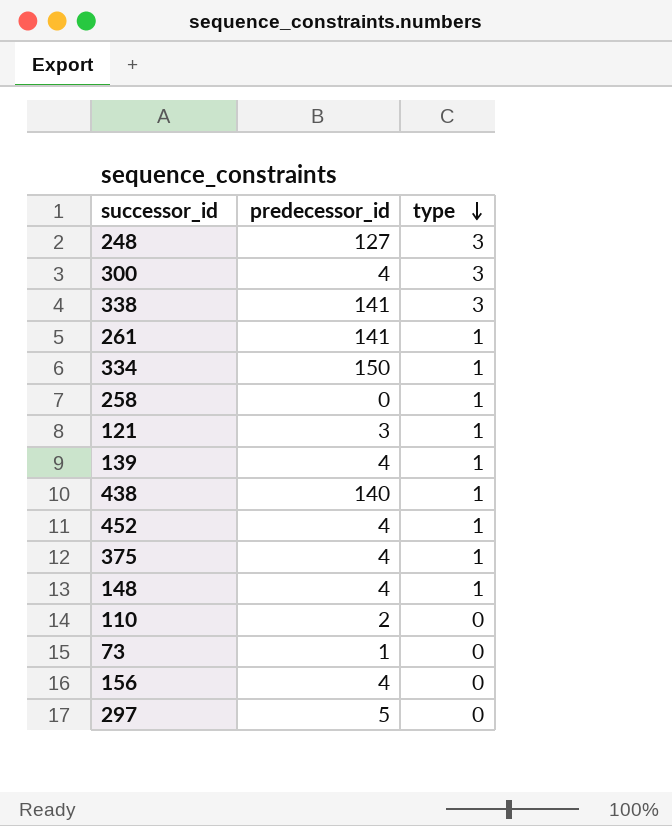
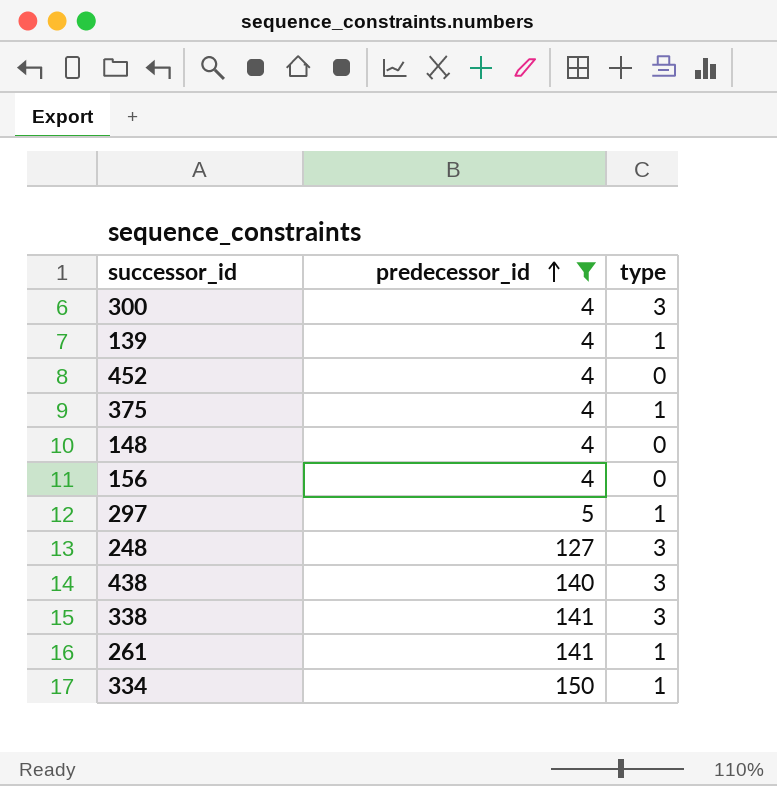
filter: none -> predecessor_id >= 4
row order: type descending -> predecessor_id ascending
452 | type: 1 -> 0
148 | type: 1 -> 0
297 | type: 0 -> 1
438 | type: 1 -> 3

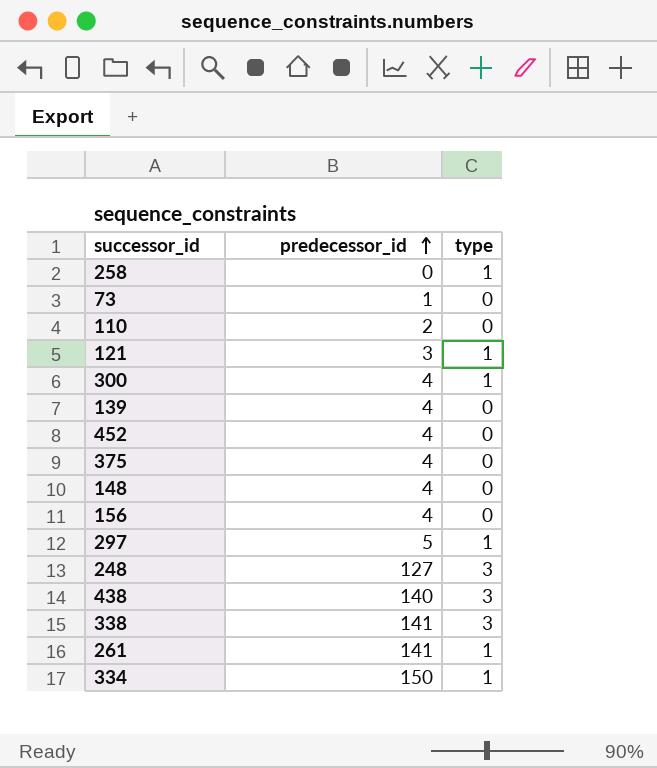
filter: predecessor_id >= 4 -> none
300 | type: 3 -> 1
139 | type: 1 -> 0
375 | type: 1 -> 0

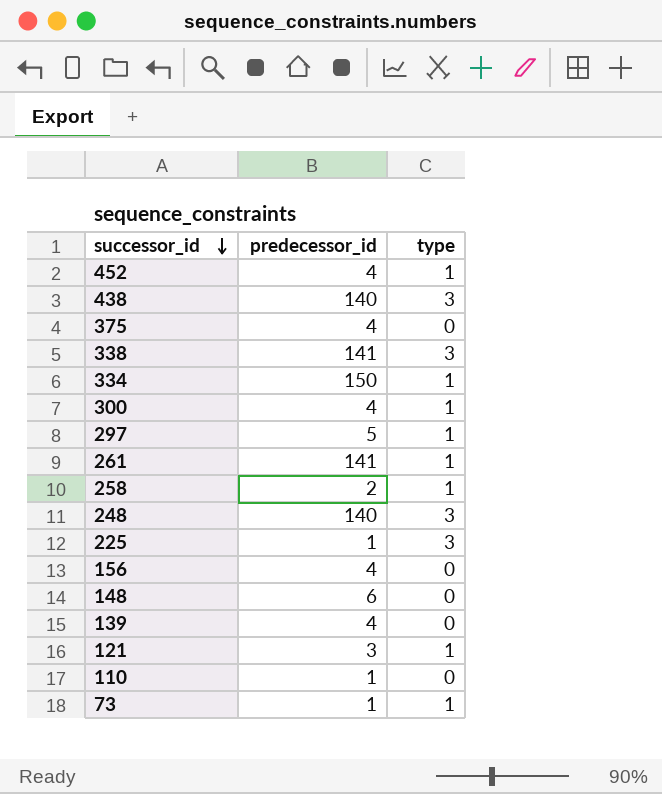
row order: predecessor_id ascending -> successor_id descending
452 | type: 0 -> 1
258 | predecessor_id: 0 -> 2
248 | predecessor_id: 127 -> 140
row 225: none -> 1 | 3
148 | predecessor_id: 4 -> 6
110 | predecessor_id: 2 -> 1
73 | type: 0 -> 1

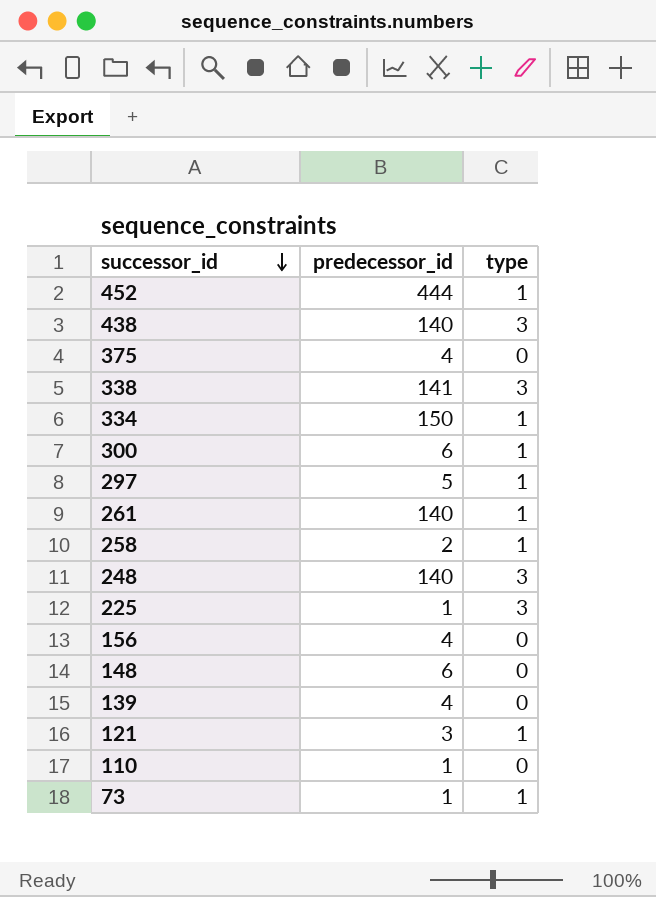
452 | predecessor_id: 4 -> 444
300 | predecessor_id: 4 -> 6
261 | predecessor_id: 141 -> 140

